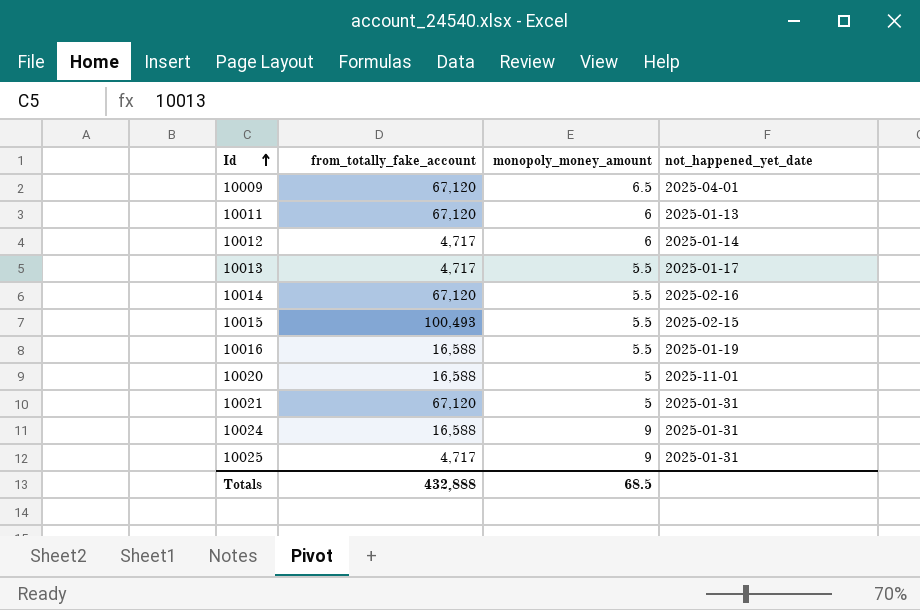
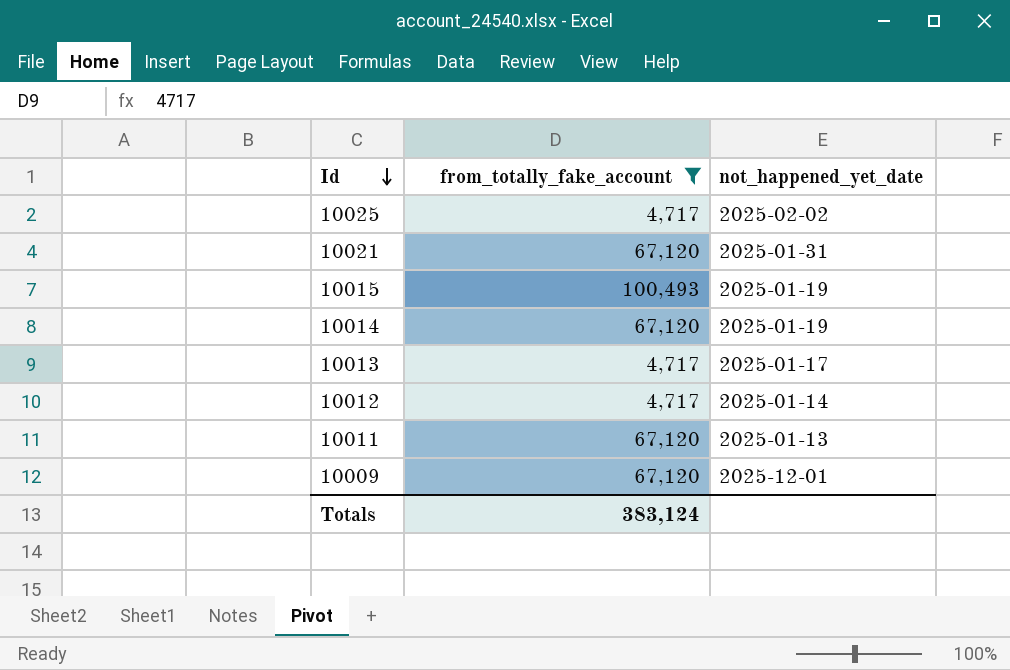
filter: none -> from_totally_fake_account != 16,588
row order: Id ascending -> Id descending
column monopoly_money_amount | position: 3 -> none
10025 | not_happened_yet_date: 2025-01-31 -> 2025-02-02
10015 | not_happened_yet_date: 2025-02-15 -> 2025-01-19
10014 | not_happened_yet_date: 2025-02-16 -> 2025-01-19
10009 | not_happened_yet_date: 2025-04-01 -> 2025-12-01
Totals | from_totally_fake_account: 432,888 -> 383,124

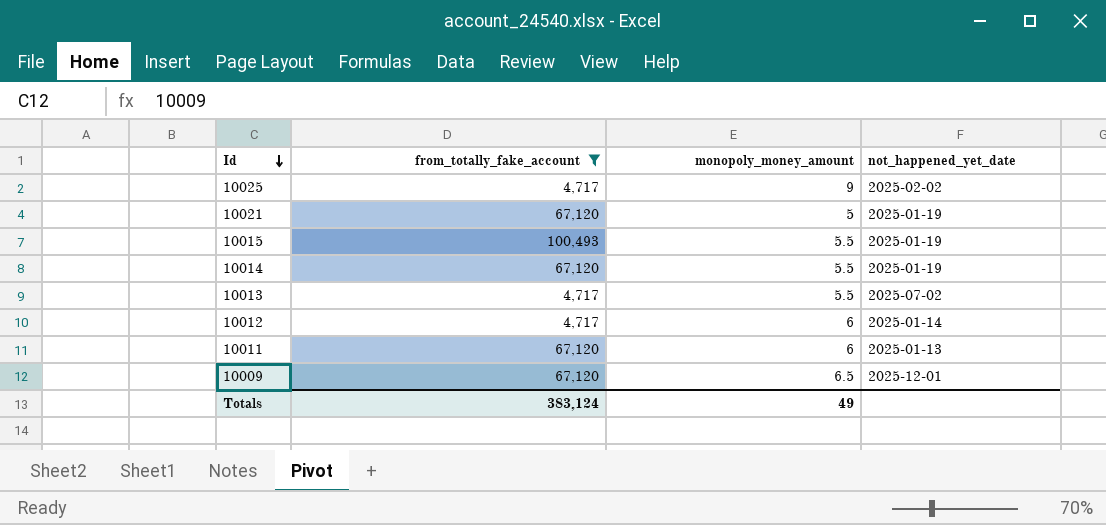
column monopoly_money_amount | position: none -> 3
10021 | not_happened_yet_date: 2025-01-31 -> 2025-01-19
10013 | not_happened_yet_date: 2025-01-17 -> 2025-07-02

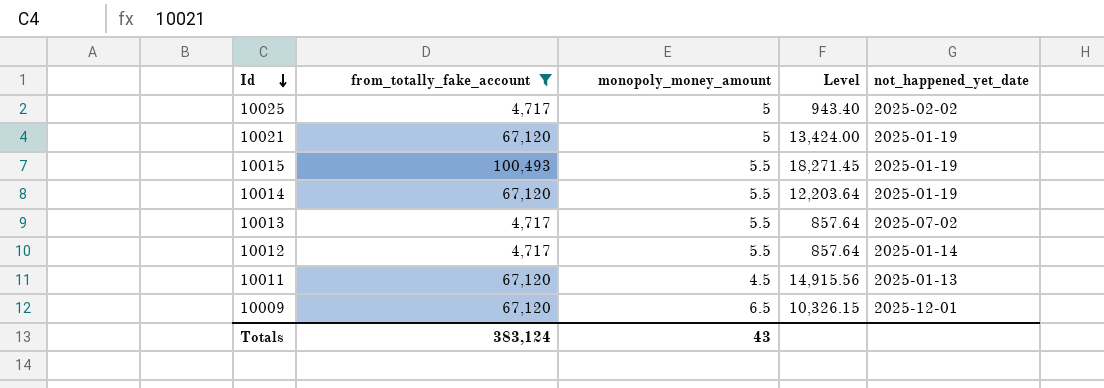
column Level | formula: none -> [from_totally_fake_account] / [monopoly_money_amount]
10025 | monopoly_money_amount: 9 -> 5
10012 | monopoly_money_amount: 6 -> 5.5
10011 | monopoly_money_amount: 6 -> 4.5
Totals | monopoly_money_amount: 49 -> 43

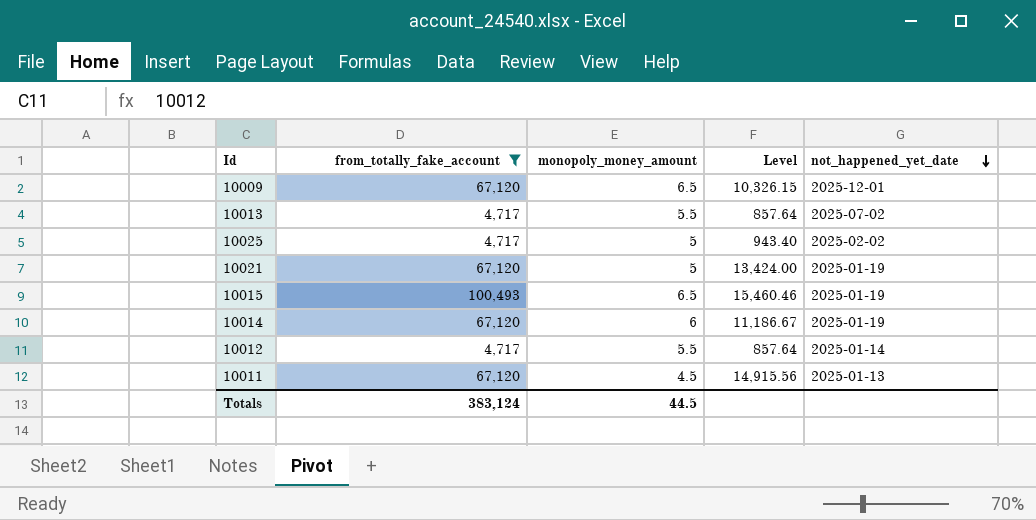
row order: Id descending -> not_happened_yet_date descending
10015 | monopoly_money_amount: 5.5 -> 6.5
10015 | Level: 18,271.45 -> 15,460.46
10014 | monopoly_money_amount: 5.5 -> 6
10014 | Level: 12,203.64 -> 11,186.67
Totals | monopoly_money_amount: 43 -> 44.5

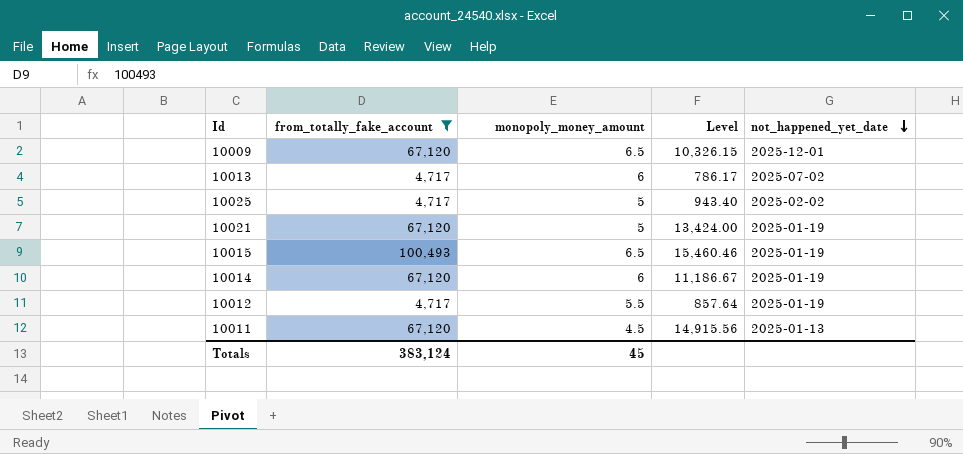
10013 | monopoly_money_amount: 5.5 -> 6
10013 | Level: 857.64 -> 786.17
10012 | not_happened_yet_date: 2025-01-14 -> 2025-01-19
Totals | monopoly_money_amount: 44.5 -> 45

